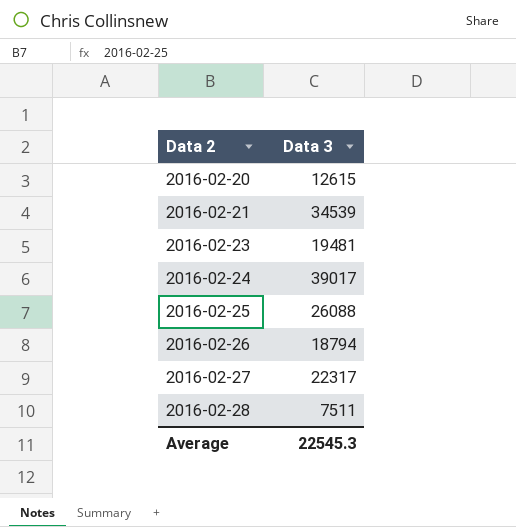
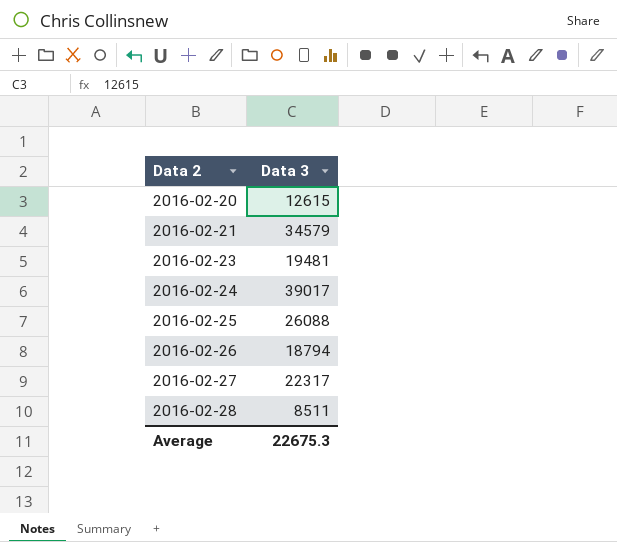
2016-02-21 | Data 3: 34539 -> 34579
2016-02-28 | Data 3: 7511 -> 8511
Average | Data 3: 22545.3 -> 22675.3

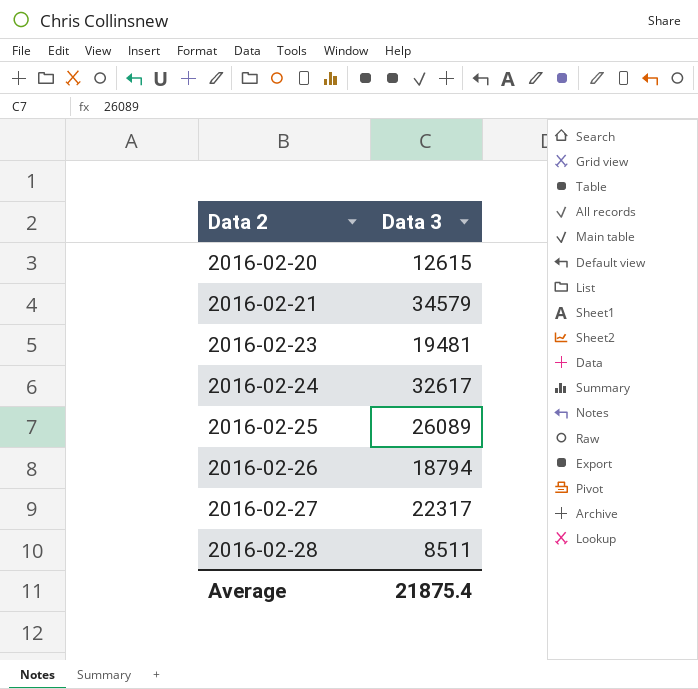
2016-02-24 | Data 3: 39017 -> 32617
2016-02-25 | Data 3: 26088 -> 26089
Average | Data 3: 22675.3 -> 21875.4

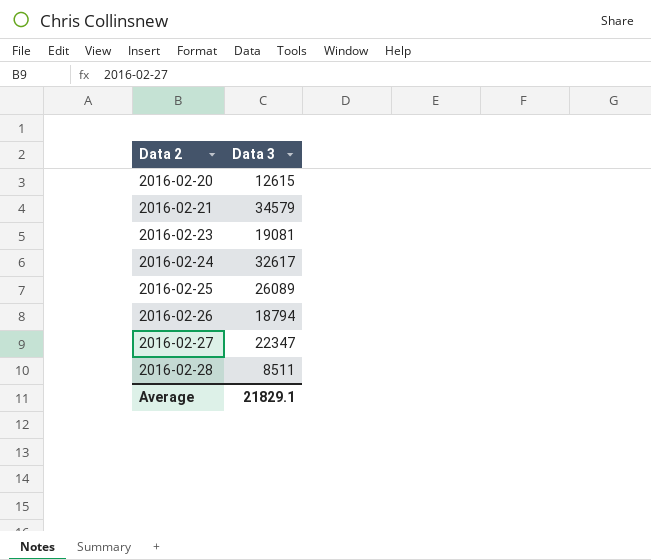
2016-02-23 | Data 3: 19481 -> 19081
2016-02-27 | Data 3: 22317 -> 22347
Average | Data 3: 21875.4 -> 21829.1

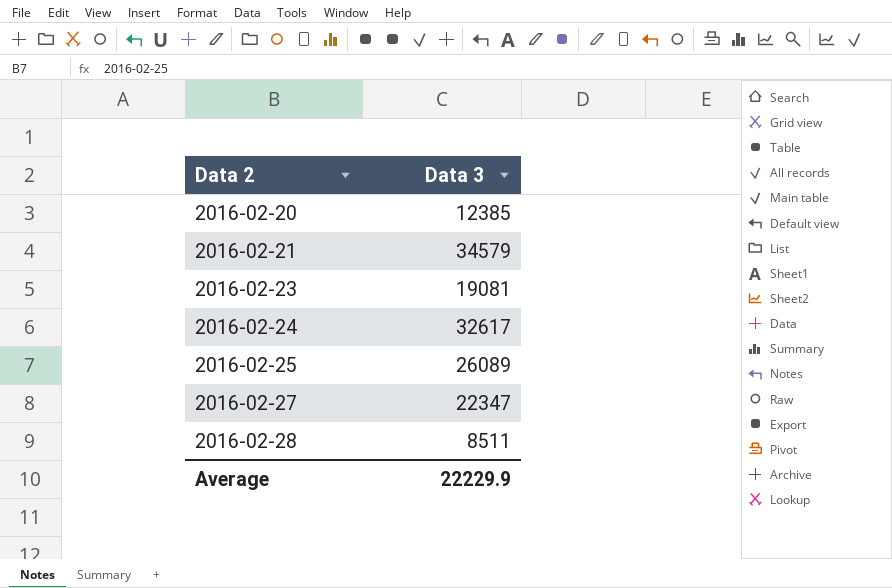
row 2016-02-26: 18794 -> none
2016-02-20 | Data 3: 12615 -> 12385
Average | Data 3: 21829.1 -> 22229.9

